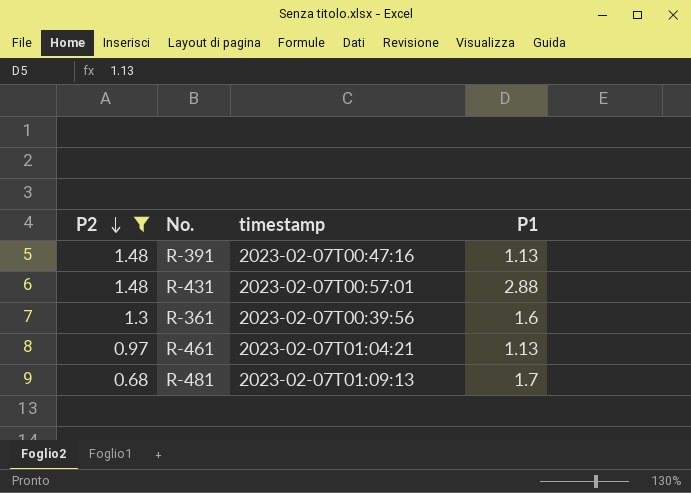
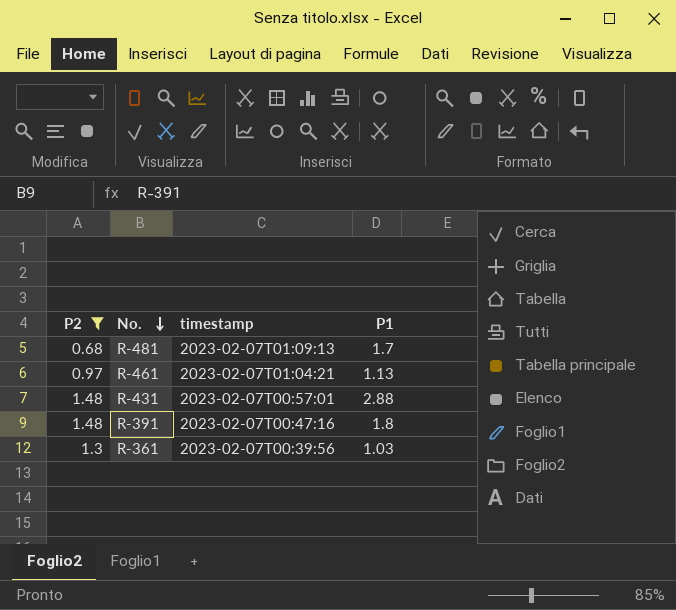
row order: P2 descending -> No. descending
R-391 | P1: 1.13 -> 1.8
R-361 | P1: 1.6 -> 1.03

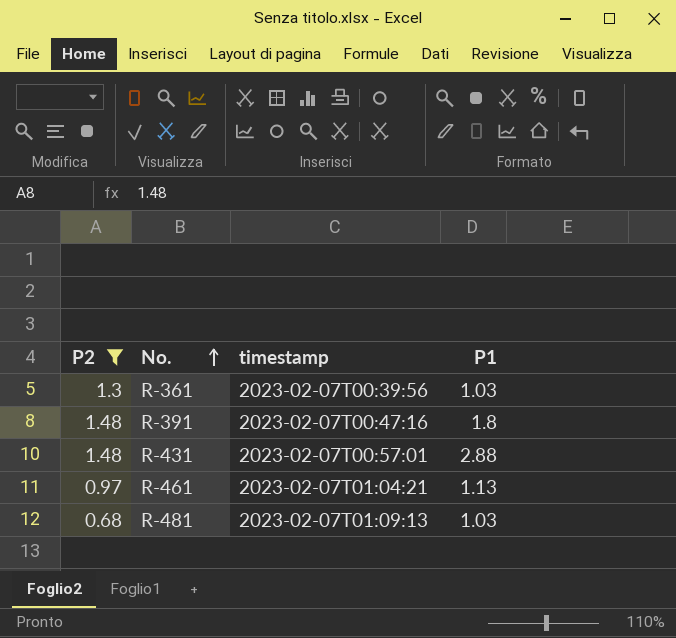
row order: No. descending -> No. ascending
R-481 | P1: 1.7 -> 1.03

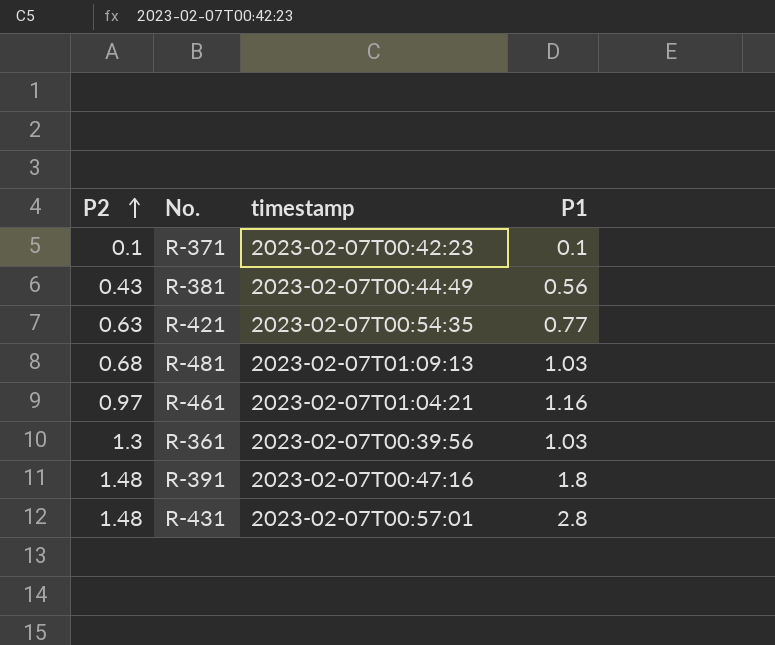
filter: P2 >= 0.68 -> none
row order: No. ascending -> P2 ascending
R-461 | P1: 1.13 -> 1.16
R-431 | P1: 2.88 -> 2.8

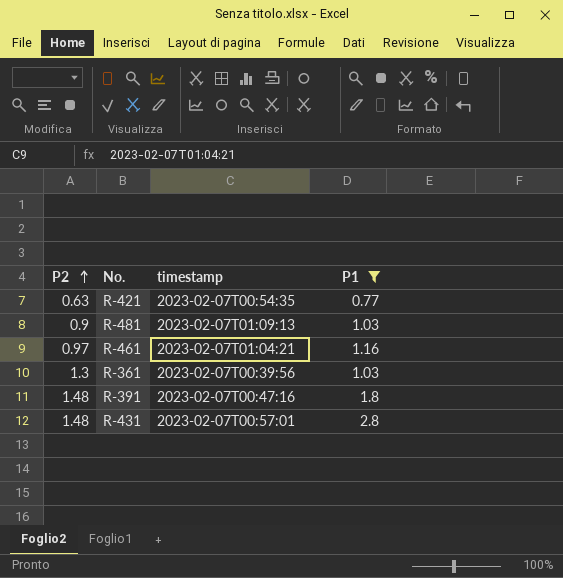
filter: none -> P1 >= 0.77
R-481 | P2: 0.68 -> 0.9

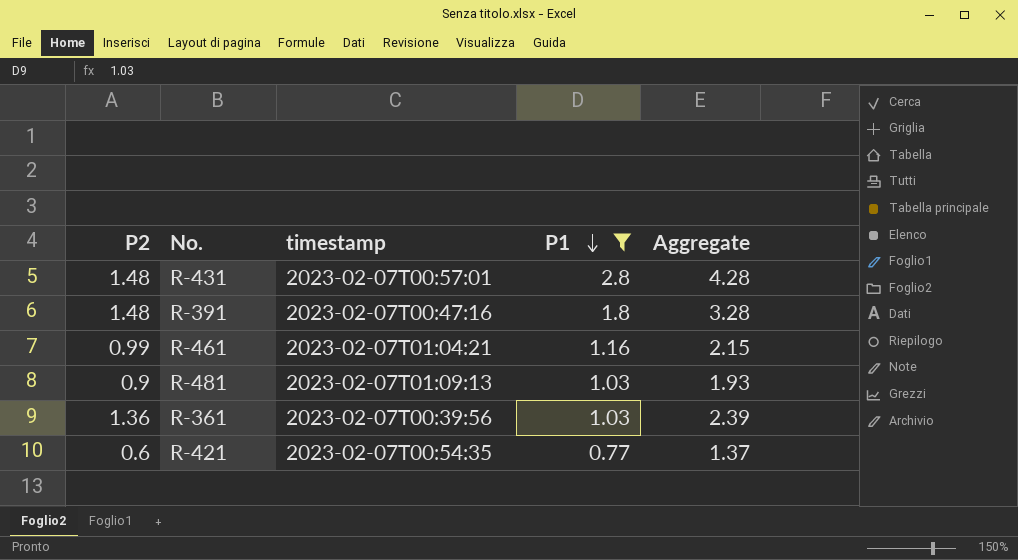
row order: P2 ascending -> P1 descending
column Aggregate | formula: none -> [P2] + [P1]
R-461 | P2: 0.97 -> 0.99
R-361 | P2: 1.3 -> 1.36
R-421 | P2: 0.63 -> 0.6

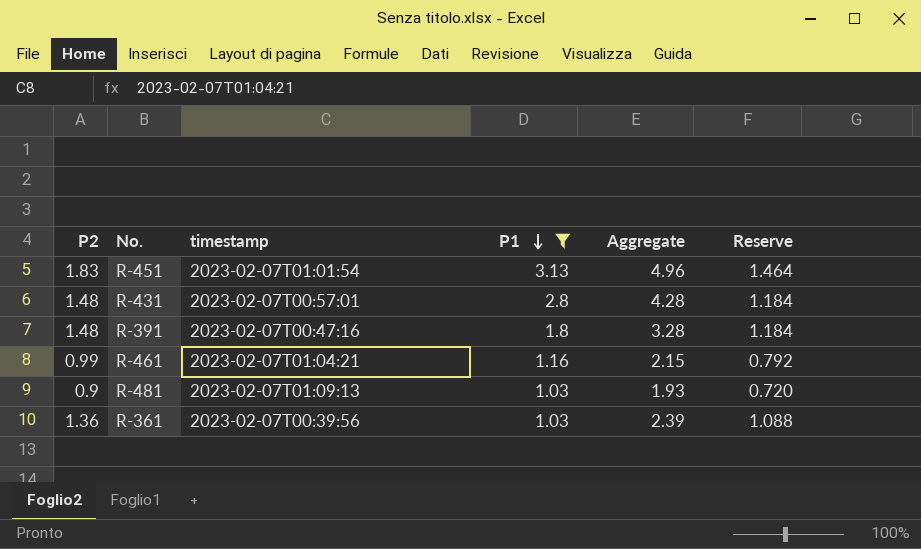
column Reserve | formula: none -> [P2] * 0.8
row R-421: 0.6 | 2023-02-07T00:54:35 | 0.77 | 1.37 -> none
row R-451: none -> 1.83 | 2023-02-07T01:01:54 | 3.13 | 4.96 | 1.464

